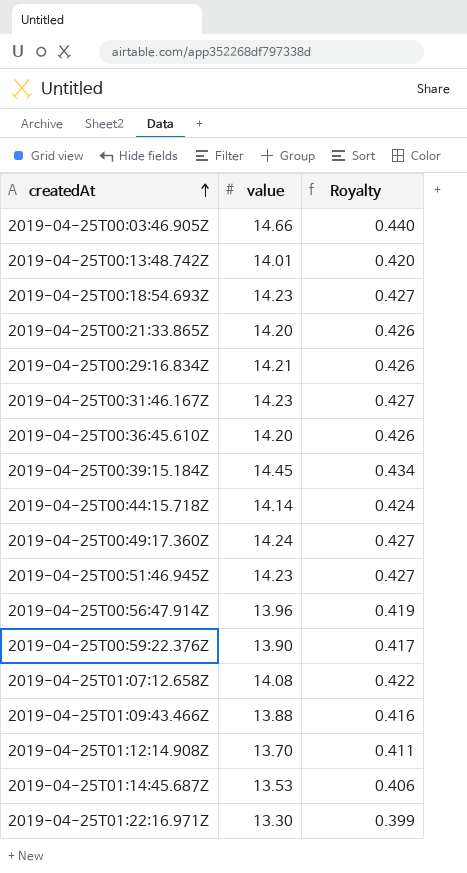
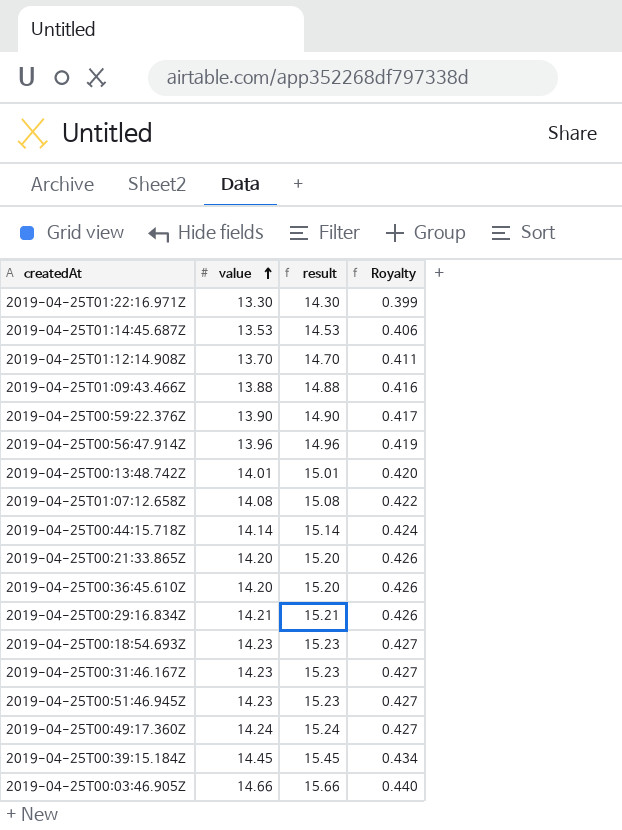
row order: createdAt ascending -> value ascending
column result | formula: none -> [value] + 1

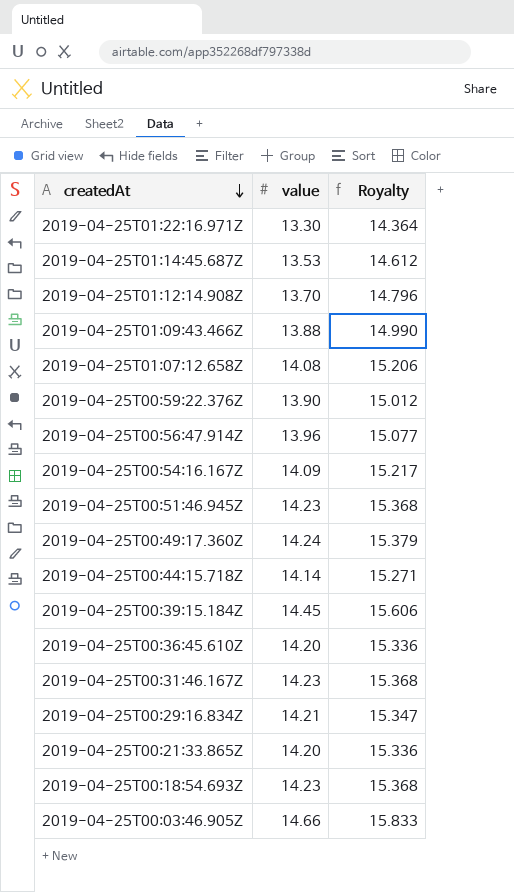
row order: value ascending -> createdAt descending
column result | formula: [value] + 1 -> none
column Royalty | formula: [value] * 0.03 -> [value] * 1.08
row 2019-04-25T00:13:48.742Z: 14.01 | 15.01 | 0.420 -> none
row 2019-04-25T00:54:16.167Z: none -> 14.09 | 15.217

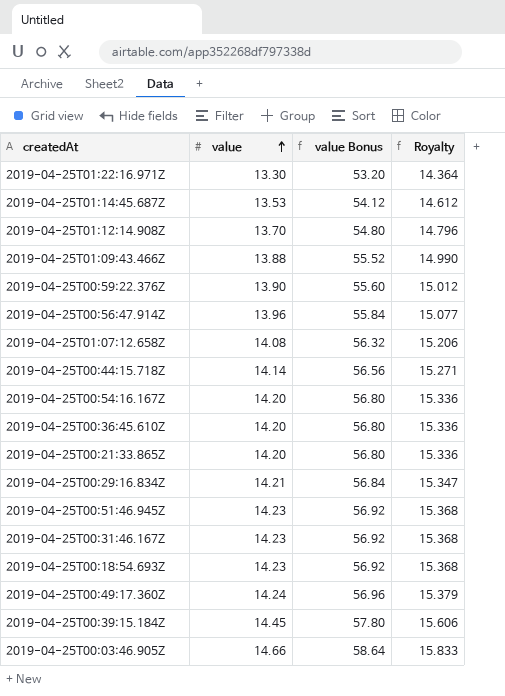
row order: createdAt descending -> value ascending
column value Bonus | formula: none -> [value] * 4
2019-04-25T00:54:16.167Z | value: 14.09 -> 14.20
2019-04-25T00:54:16.167Z | Royalty: 15.217 -> 15.336

